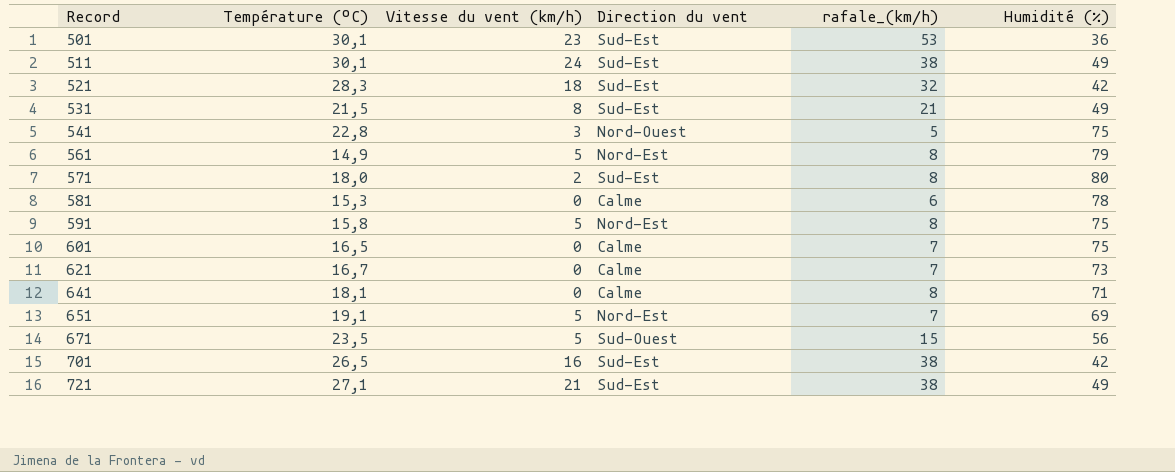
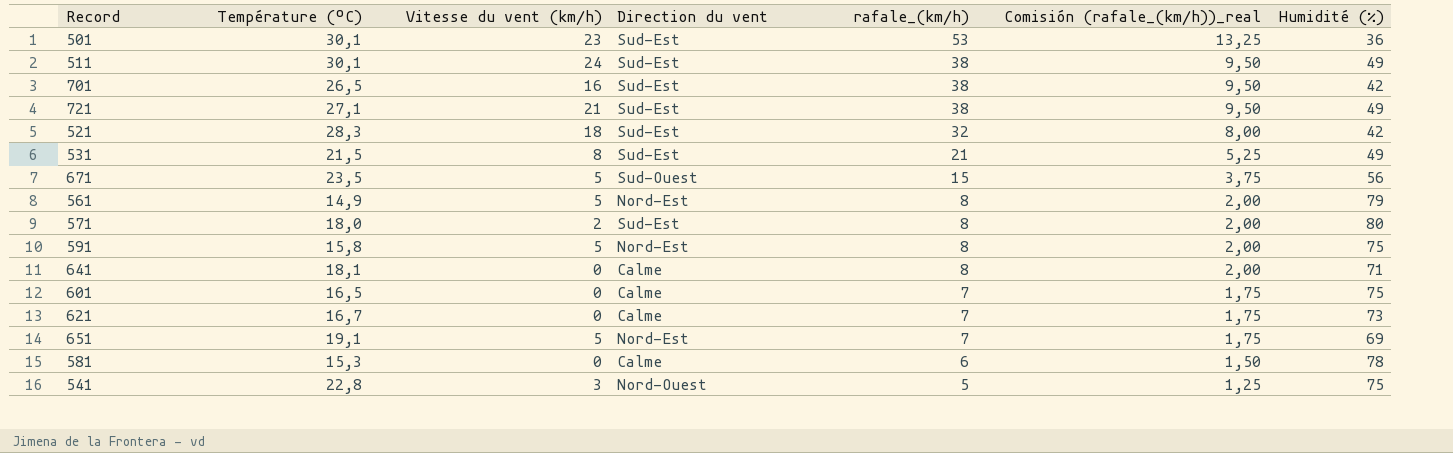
row order: Record ascending -> rafale_(km/h) descending
column Comisión (rafale_(km/h))_real | formula: none -> [rafale_(km/h)] * 0,25

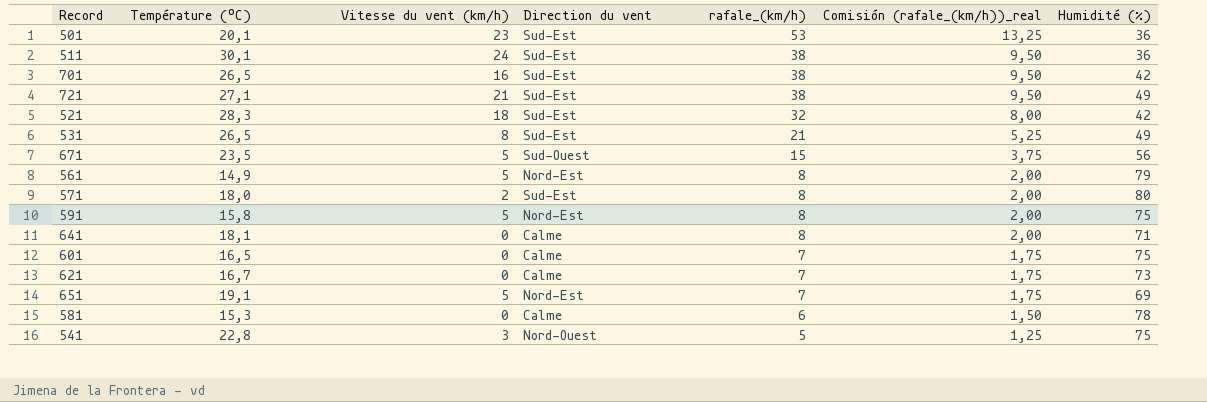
501 | Température (ºC): 30,1 -> 20,1
511 | Humidité (%): 49 -> 36
531 | Température (ºC): 21,5 -> 26,5

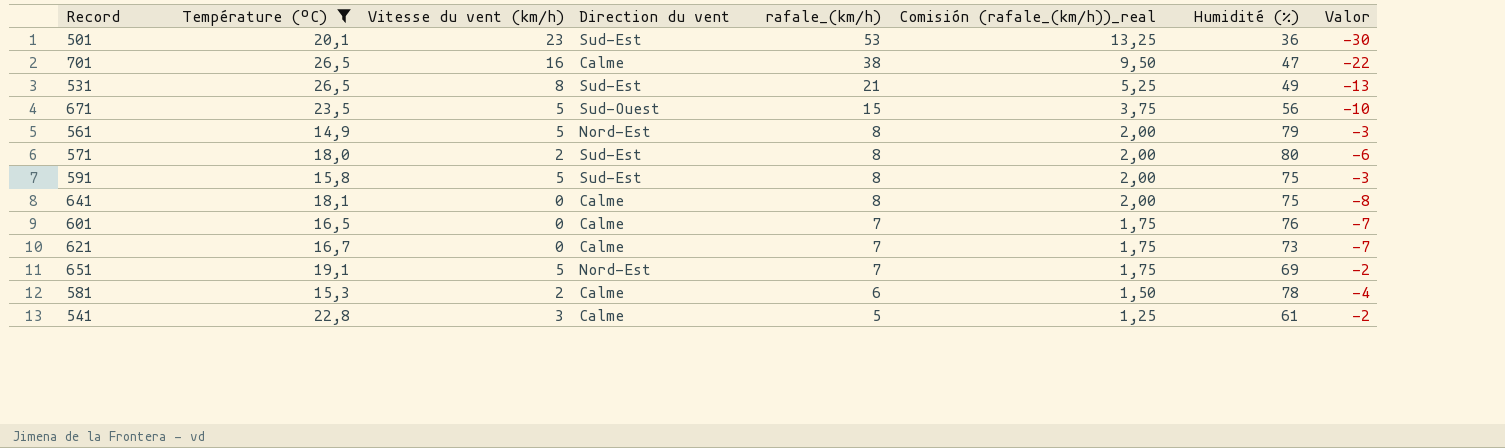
filter: none -> Température (ºC) <= 26,5
column Valor | formula: none -> [Vitesse du vent (km/h)] - [rafale_(km/h)]
701 | Direction du vent: Sud-Est -> Calme
701 | Humidité (%): 42 -> 47
591 | Direction du vent: Nord-Est -> Sud-Est
641 | Humidité (%): 71 -> 75
601 | Humidité (%): 75 -> 76
581 | Vitesse du vent (km/h): 0 -> 2
541 | Direction du vent: Nord-Ouest -> Calme
541 | Humidité (%): 75 -> 61

